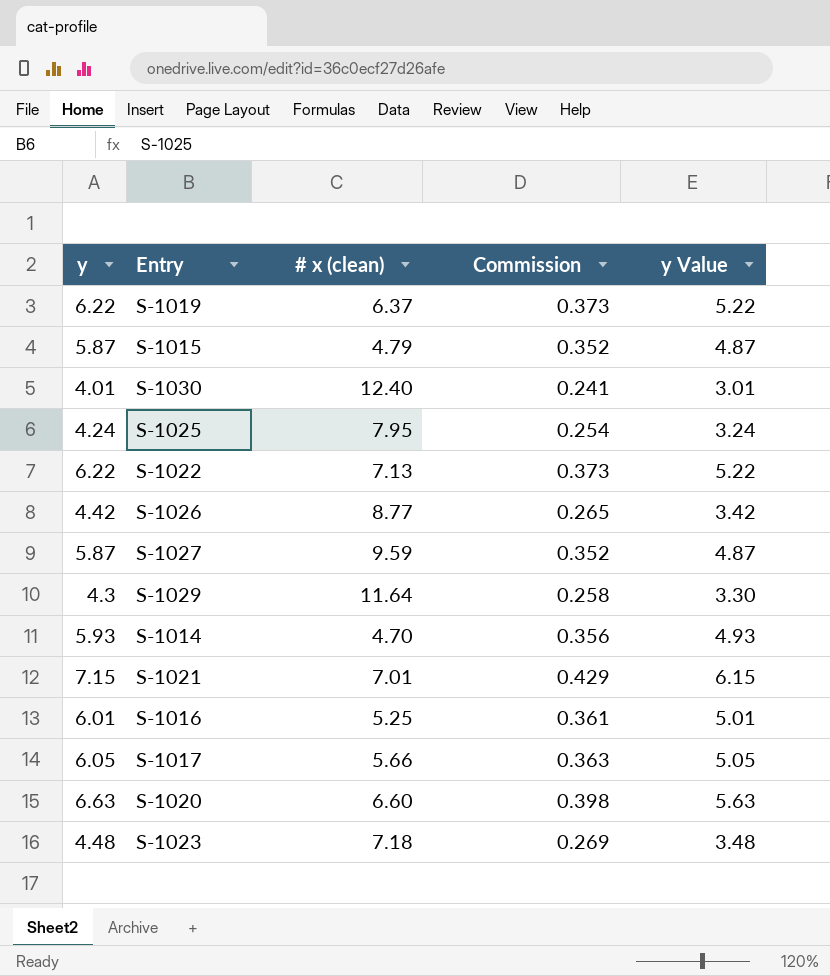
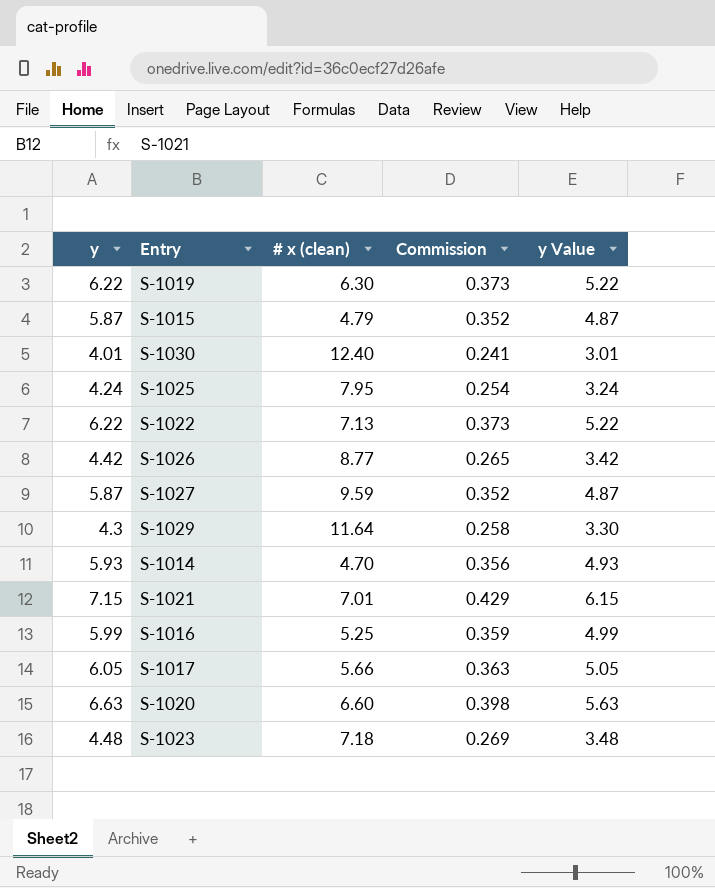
S-1019 | # x (clean): 6.37 -> 6.30
S-1016 | y: 6.01 -> 5.99
S-1016 | Commission: 0.361 -> 0.359
S-1016 | y Value: 5.01 -> 4.99

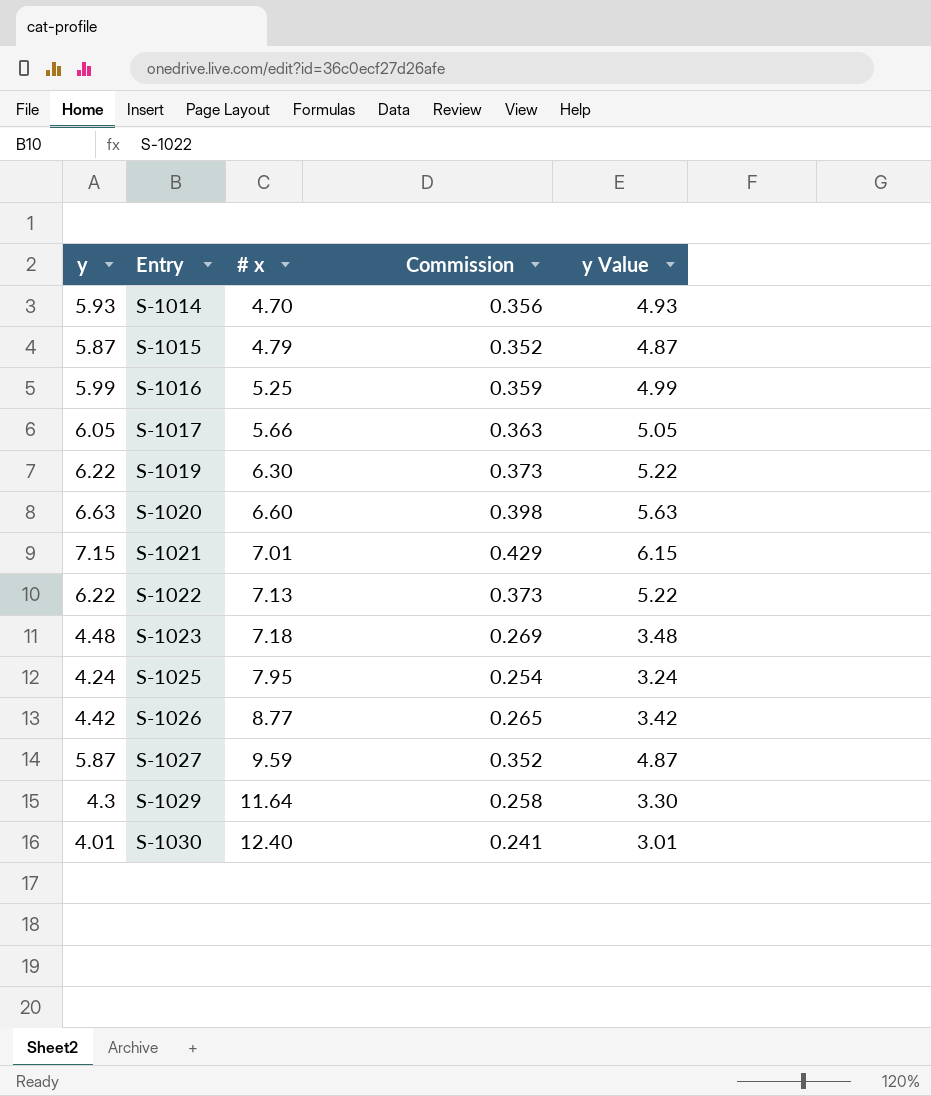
row order: none -> Entry ascending
column name: # x (clean) -> # x

